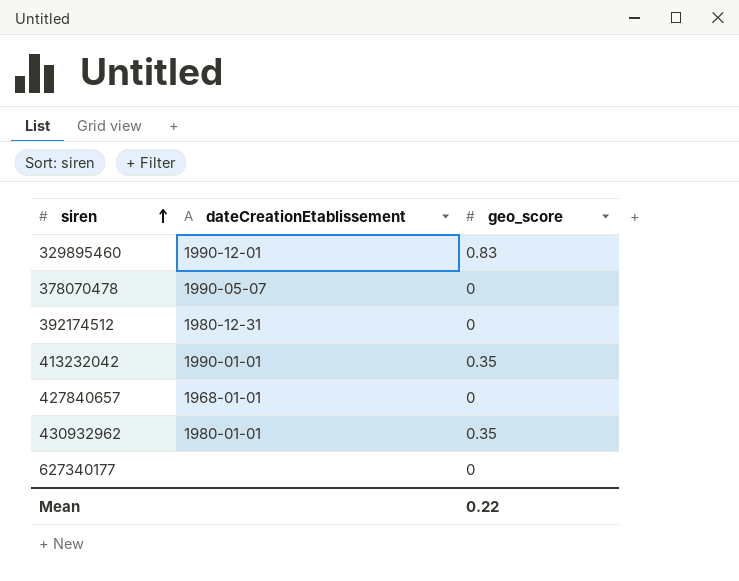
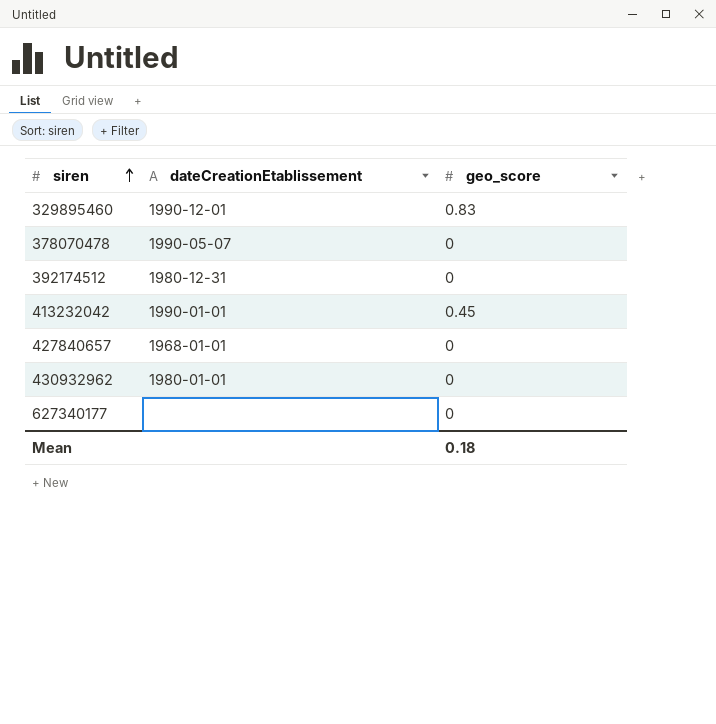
413232042 | geo_score: 0.35 -> 0.45
430932962 | geo_score: 0.35 -> 0
Mean | geo_score: 0.22 -> 0.18

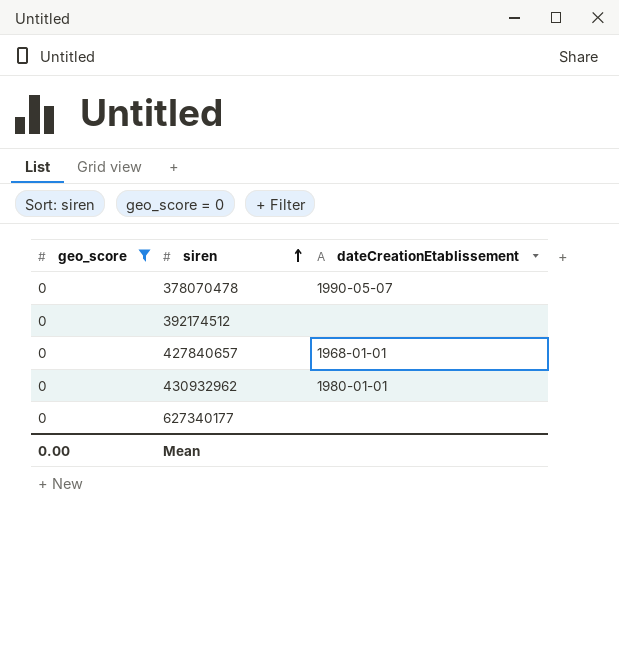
filter: none -> geo_score = 0
column geo_score | position: 3 -> 1
392174512 | dateCreationEtablissement: 1980-12-31 -> none
Mean | geo_score: 0.18 -> 0.00

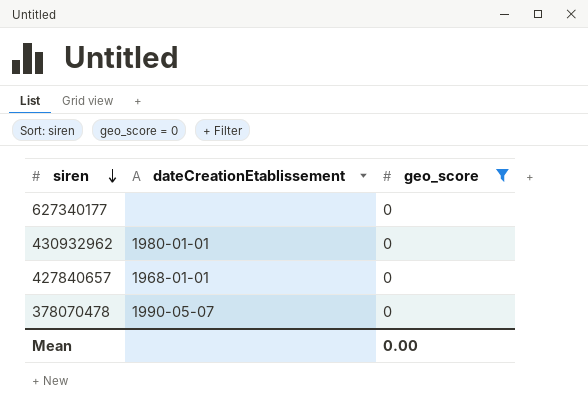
row order: siren ascending -> siren descending
column geo_score | position: 1 -> 3
row 392174512: 0 | none -> none

